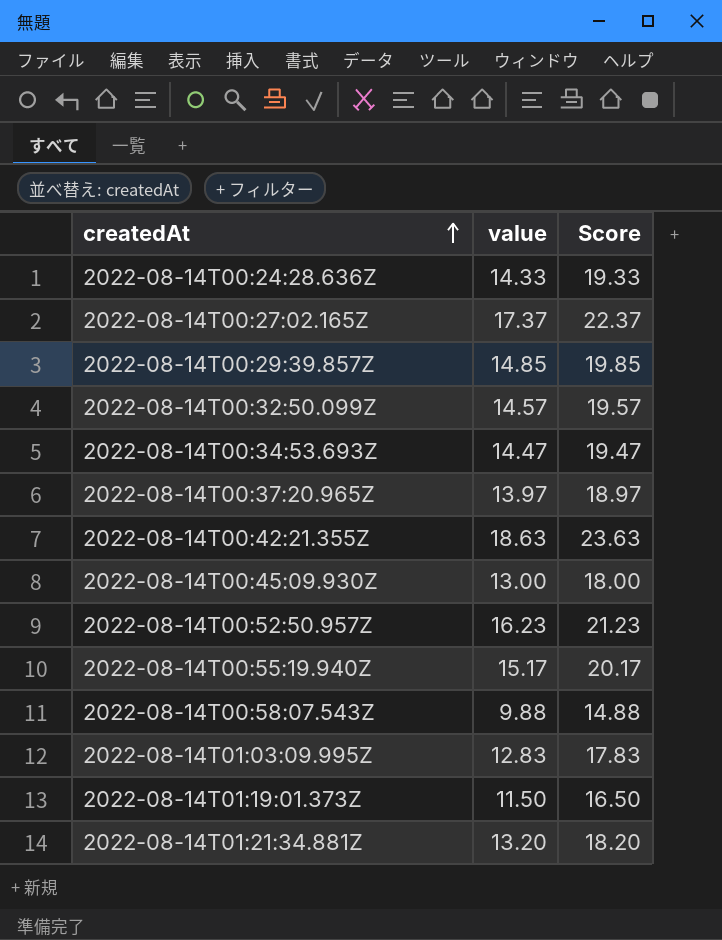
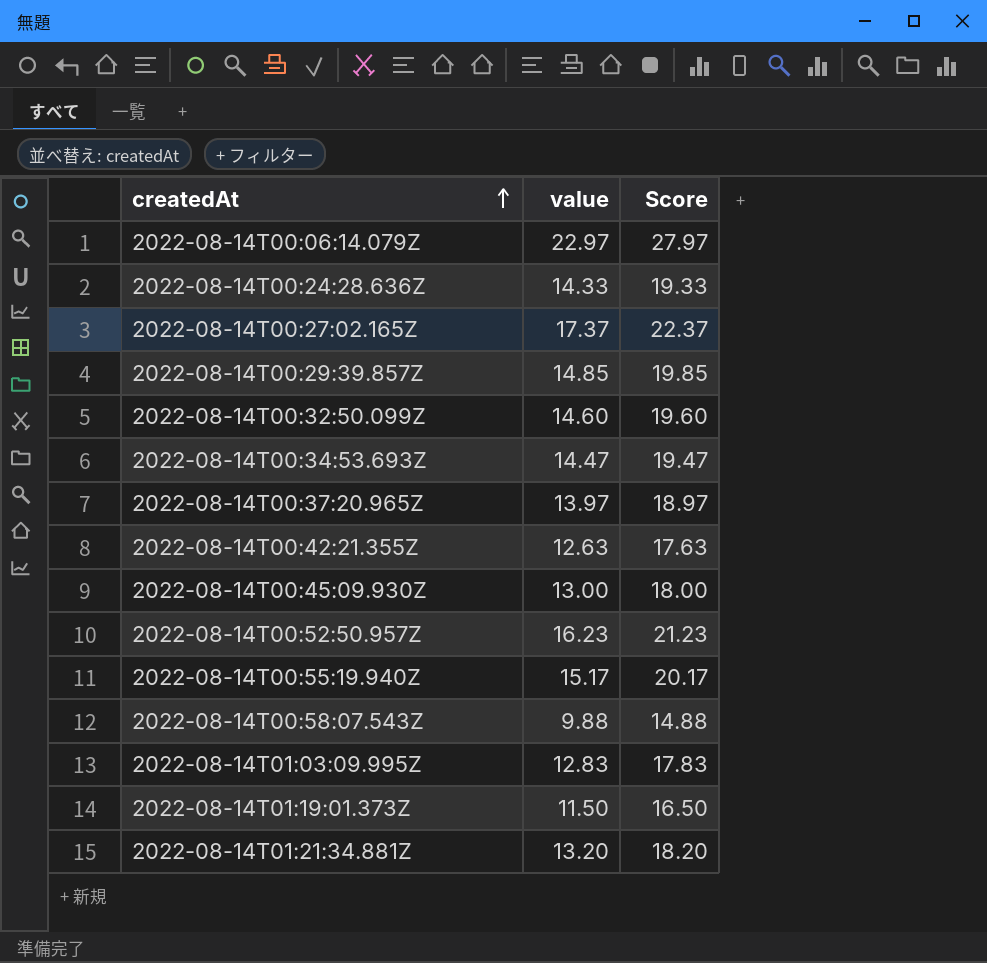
row 2022-08-14T00:06:14.079Z: none -> 22.97 | 27.97
2022-08-14T00:32:50.099Z | value: 14.57 -> 14.60
2022-08-14T00:32:50.099Z | Score: 19.57 -> 19.60
2022-08-14T00:42:21.355Z | value: 18.63 -> 12.63
2022-08-14T00:42:21.355Z | Score: 23.63 -> 17.63

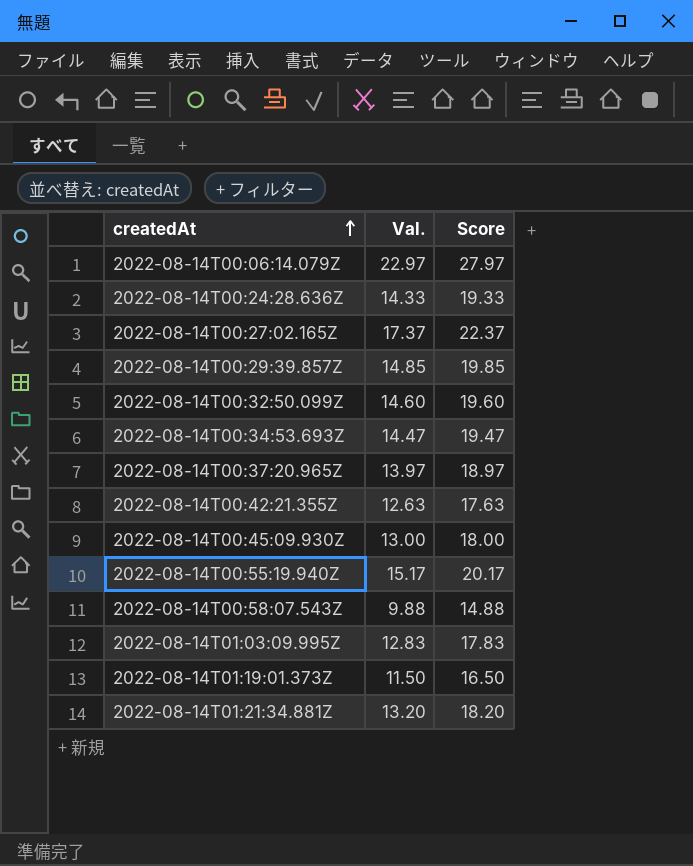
column name: value -> Val.
row 2022-08-14T00:52:50.957Z: 16.23 | 21.23 -> none

